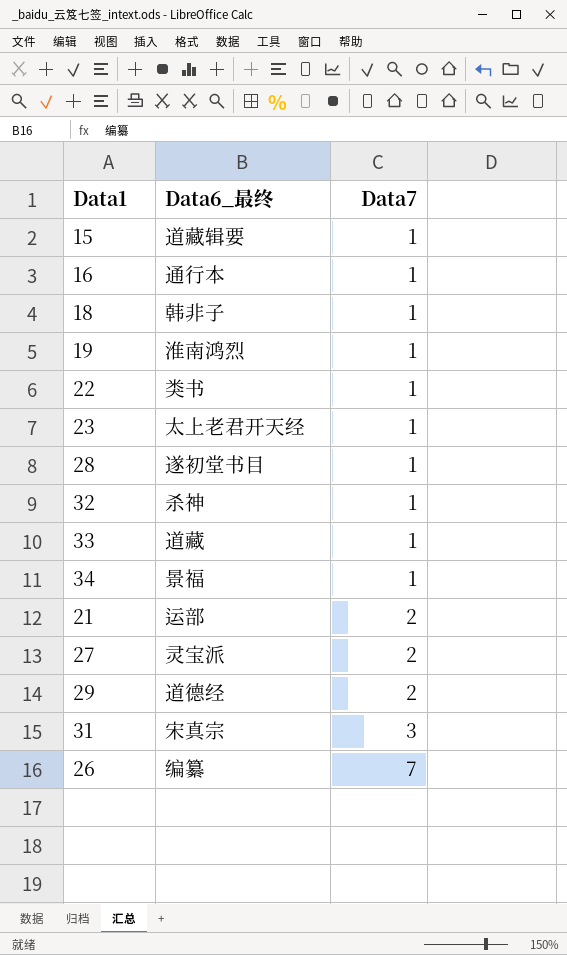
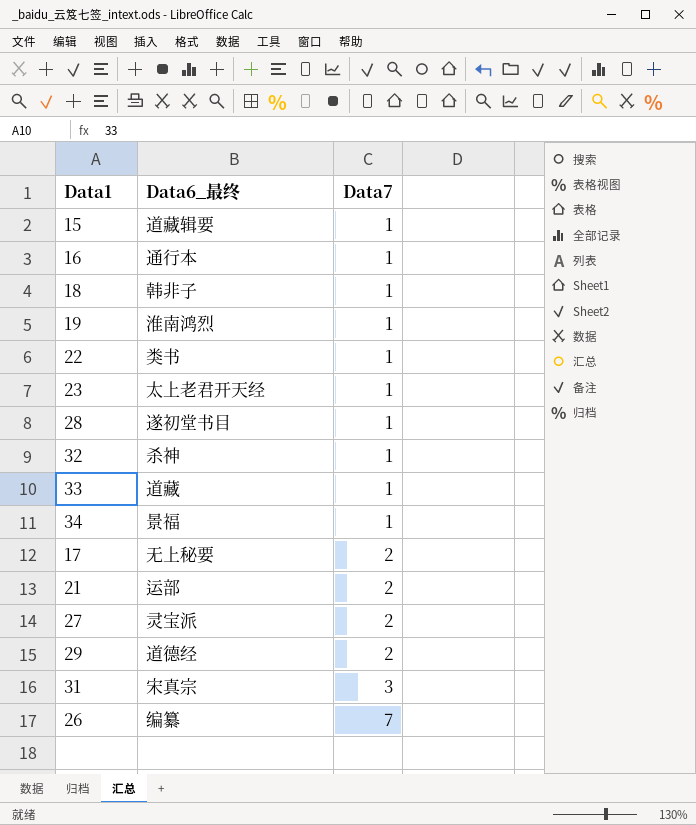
row 17: none -> 无上秘要 | 2

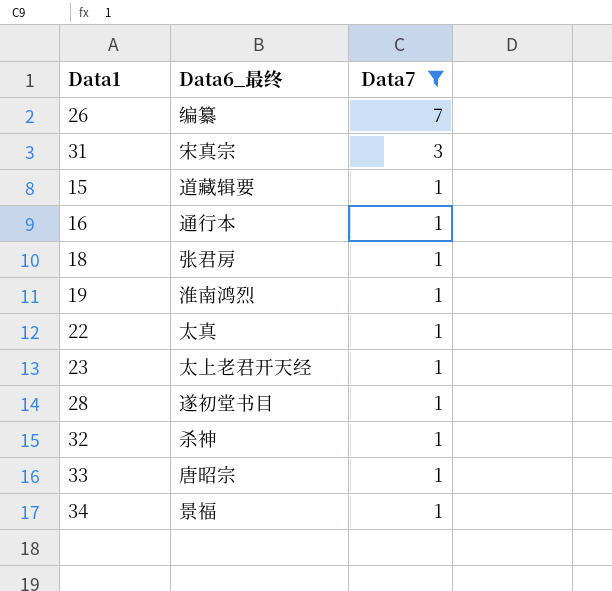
filter: none -> Data7 != 2
row order: Data7 ascending -> Data7 descending
18 | Data6_最终: 韩非子 -> 张君房
22 | Data6_最终: 类书 -> 太真
33 | Data6_最终: 道藏 -> 唐昭宗

